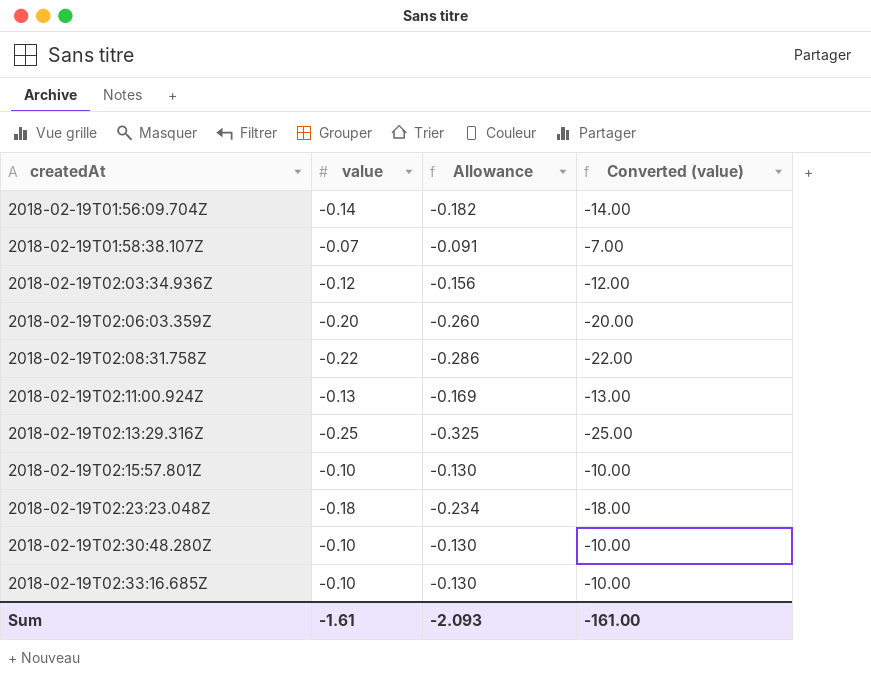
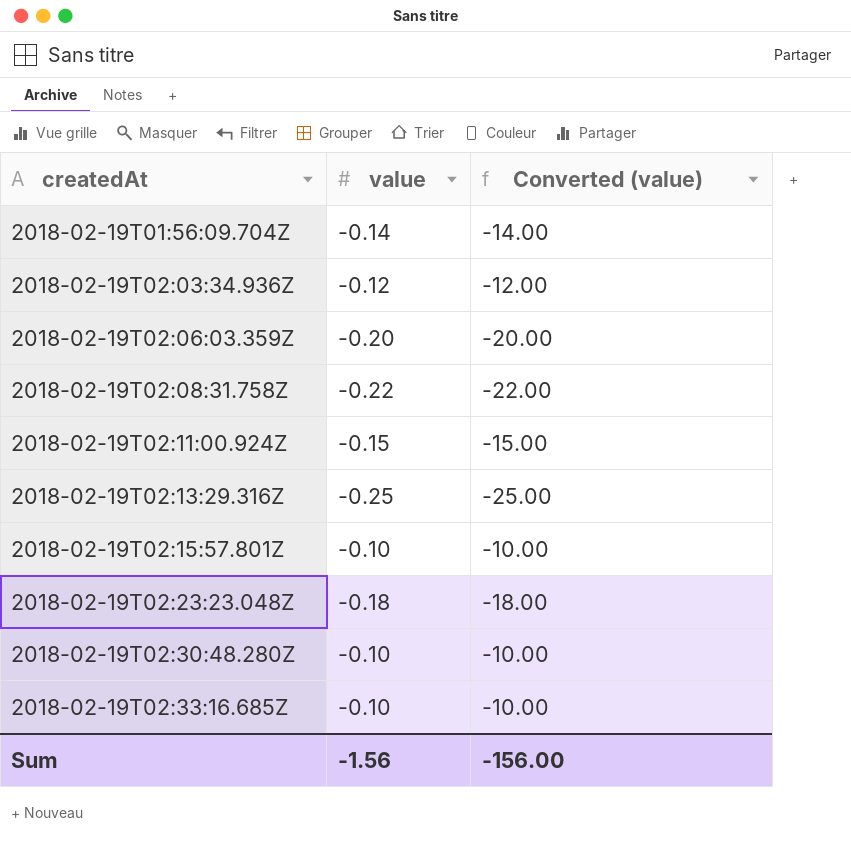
column Allowance | formula: [value] * 1.3 -> none
row 2018-02-19T01:58:38.107Z: -0.07 | -0.091 | -7.00 -> none
2018-02-19T02:11:00.924Z | value: -0.13 -> -0.15
2018-02-19T02:11:00.924Z | Converted (value): -13.00 -> -15.00
Sum | value: -1.61 -> -1.56
Sum | Converted (value): -161.00 -> -156.00

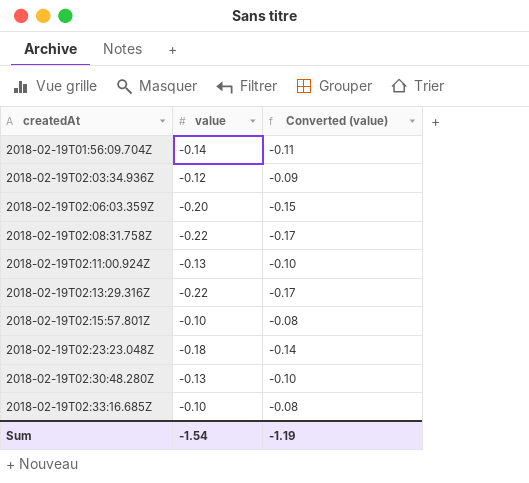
column Converted (value) | formula: [value] * 100 -> [value] * 0.75
2018-02-19T02:11:00.924Z | value: -0.15 -> -0.13
2018-02-19T02:13:29.316Z | value: -0.25 -> -0.22
2018-02-19T02:30:48.280Z | value: -0.10 -> -0.13
Sum | value: -1.56 -> -1.54
Sum | Converted (value): -156.00 -> -1.19

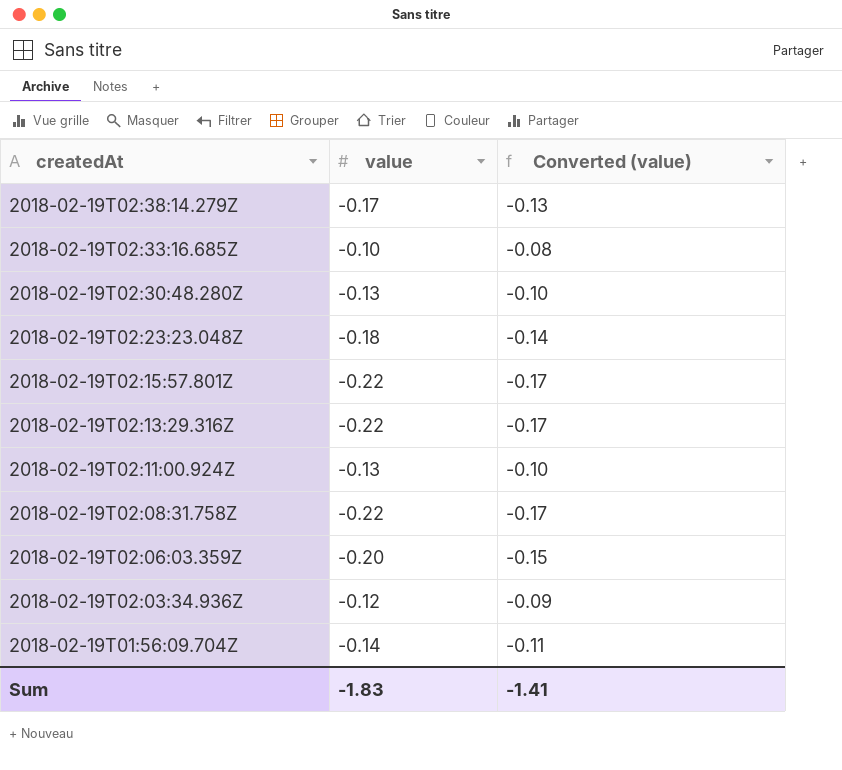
row order: createdAt ascending -> createdAt descending
row 2018-02-19T02:38:14.279Z: none -> -0.17 | -0.13
2018-02-19T02:15:57.801Z | value: -0.10 -> -0.22
2018-02-19T02:15:57.801Z | Converted (value): -0.08 -> -0.17
Sum | value: -1.54 -> -1.83
Sum | Converted (value): -1.19 -> -1.41

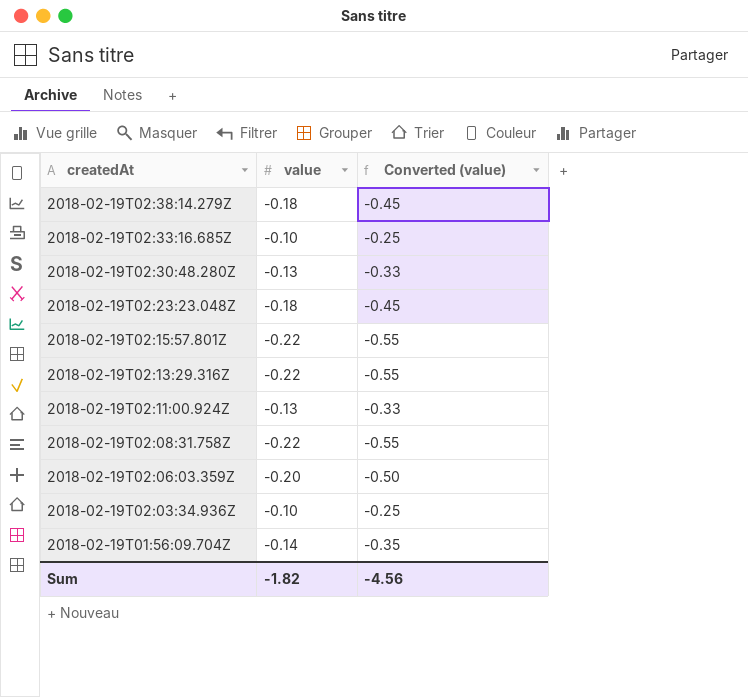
column Converted (value) | formula: [value] * 0.75 -> [value] * 2.5
2018-02-19T02:38:14.279Z | value: -0.17 -> -0.18
2018-02-19T02:03:34.936Z | value: -0.12 -> -0.10
Sum | value: -1.83 -> -1.82
Sum | Converted (value): -1.41 -> -4.56

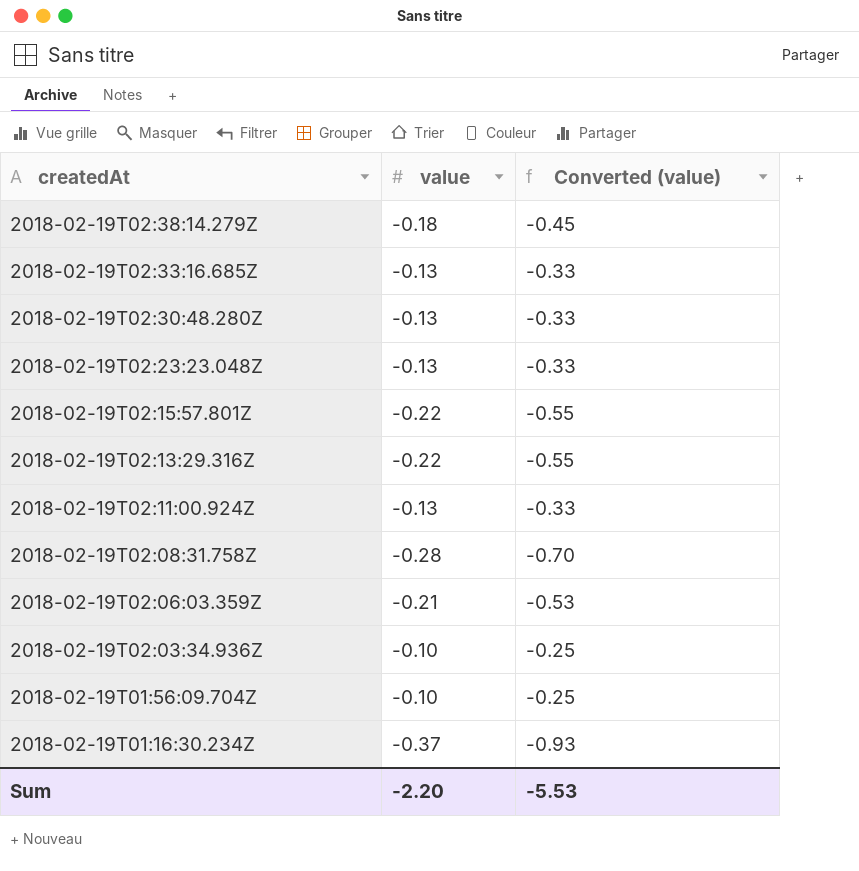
2018-02-19T02:33:16.685Z | value: -0.10 -> -0.13
2018-02-19T02:33:16.685Z | Converted (value): -0.25 -> -0.33
2018-02-19T02:23:23.048Z | value: -0.18 -> -0.13
2018-02-19T02:23:23.048Z | Converted (value): -0.45 -> -0.33
2018-02-19T02:08:31.758Z | value: -0.22 -> -0.28
2018-02-19T02:08:31.758Z | Converted (value): -0.55 -> -0.70
2018-02-19T02:06:03.359Z | value: -0.20 -> -0.21
2018-02-19T02:06:03.359Z | Converted (value): -0.50 -> -0.53
2018-02-19T01:56:09.704Z | value: -0.14 -> -0.10
2018-02-19T01:56:09.704Z | Converted (value): -0.35 -> -0.25
row 2018-02-19T01:16:30.234Z: none -> -0.37 | -0.93
Sum | value: -1.82 -> -2.20
Sum | Converted (value): -4.56 -> -5.53

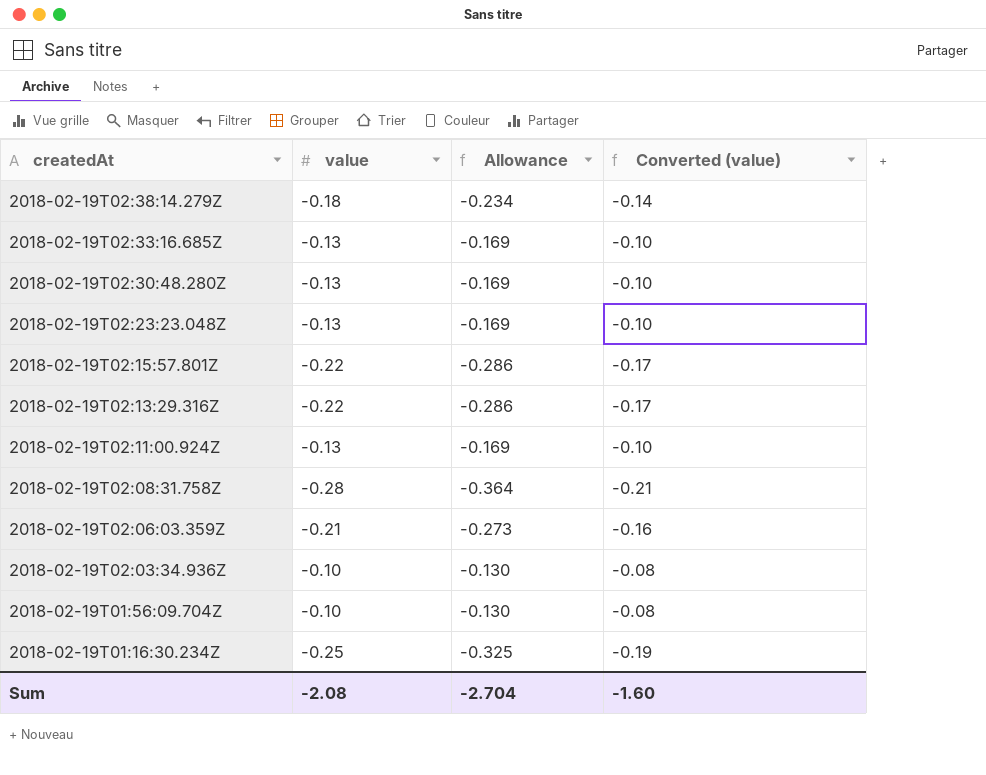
column Allowance | formula: none -> [value] * 1.3
column Converted (value) | formula: [value] * 2.5 -> [value] * 0.75
2018-02-19T01:16:30.234Z | value: -0.37 -> -0.25
Sum | value: -2.20 -> -2.08
Sum | Converted (value): -5.53 -> -1.60

